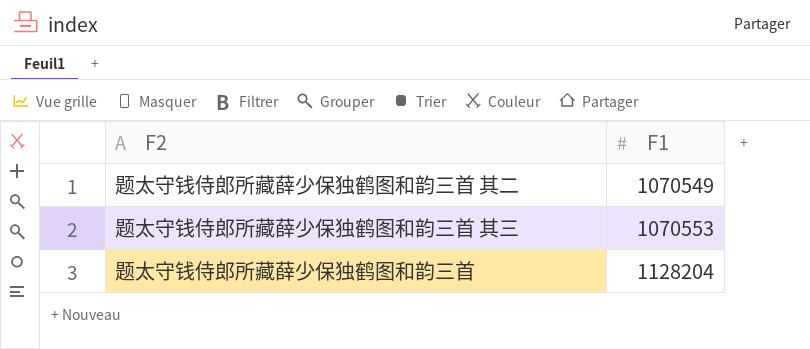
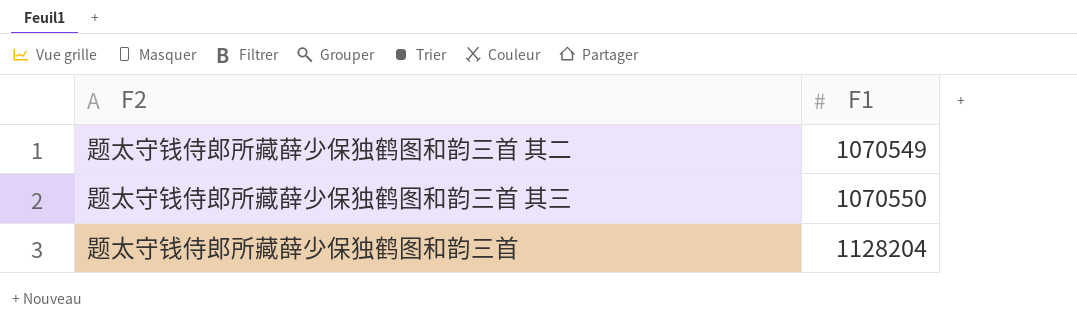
题太守钱侍郎所藏薛少保独鹤图和韵三首 其三 | F1: 1070553 -> 1070550

